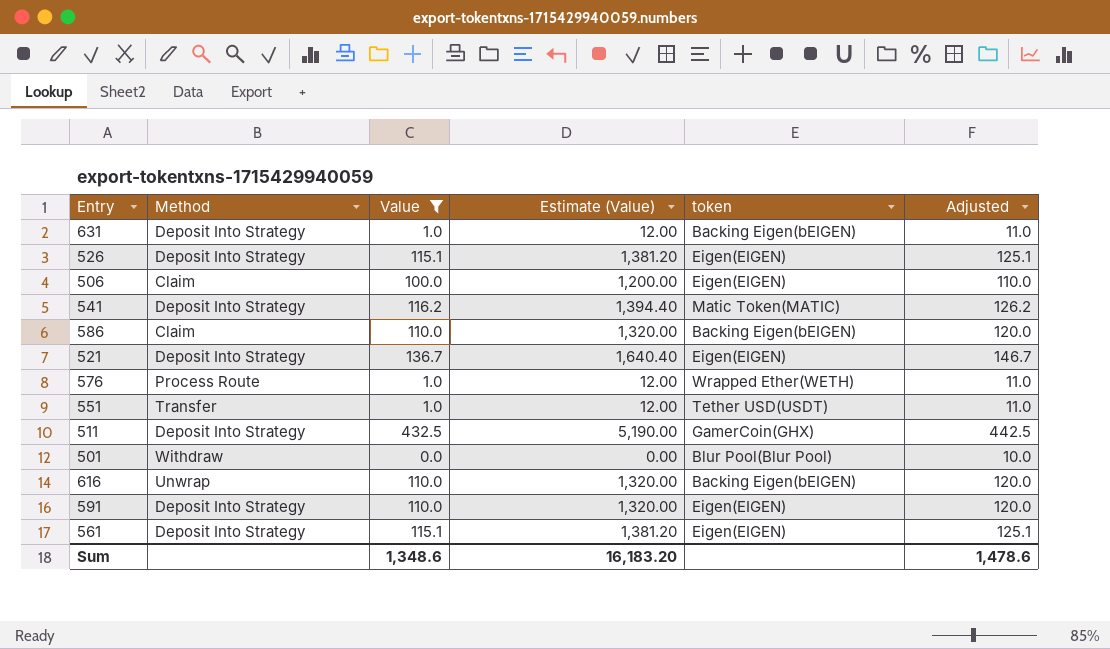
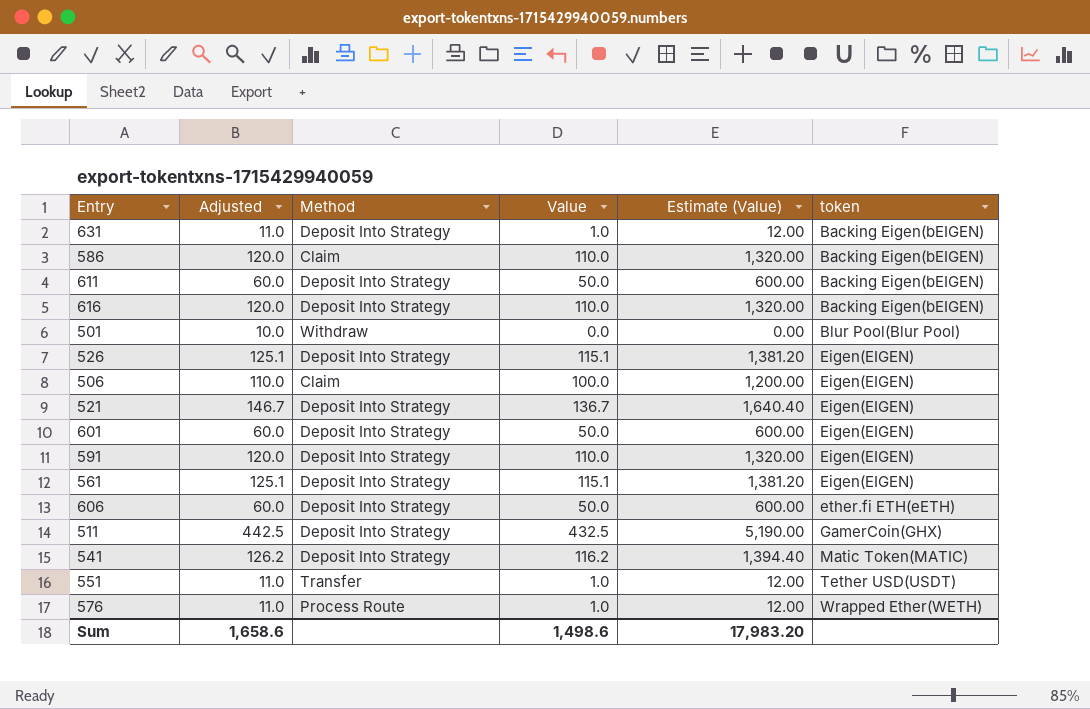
filter: Value != 50.0 -> none
row order: none -> token ascending
column Adjusted | position: 6 -> 2
616 | Method: Unwrap -> Deposit Into Strategy
Sum | Adjusted: 1,478.6 -> 1,658.6
Sum | Value: 1,348.6 -> 1,498.6
Sum | Estimate (Value): 16,183.20 -> 17,983.20

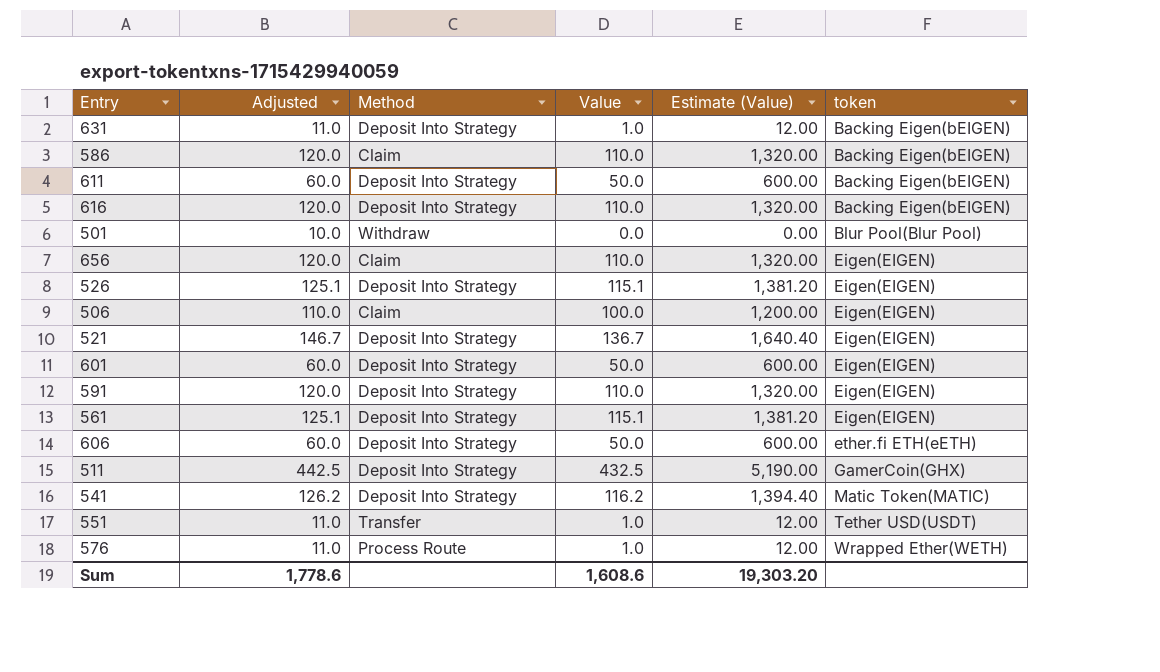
row 656: none -> 120.0 | Claim | 110.0 | 1,320.00 | Eigen(EIGEN)
Sum | Adjusted: 1,658.6 -> 1,778.6
Sum | Value: 1,498.6 -> 1,608.6
Sum | Estimate (Value): 17,983.20 -> 19,303.20

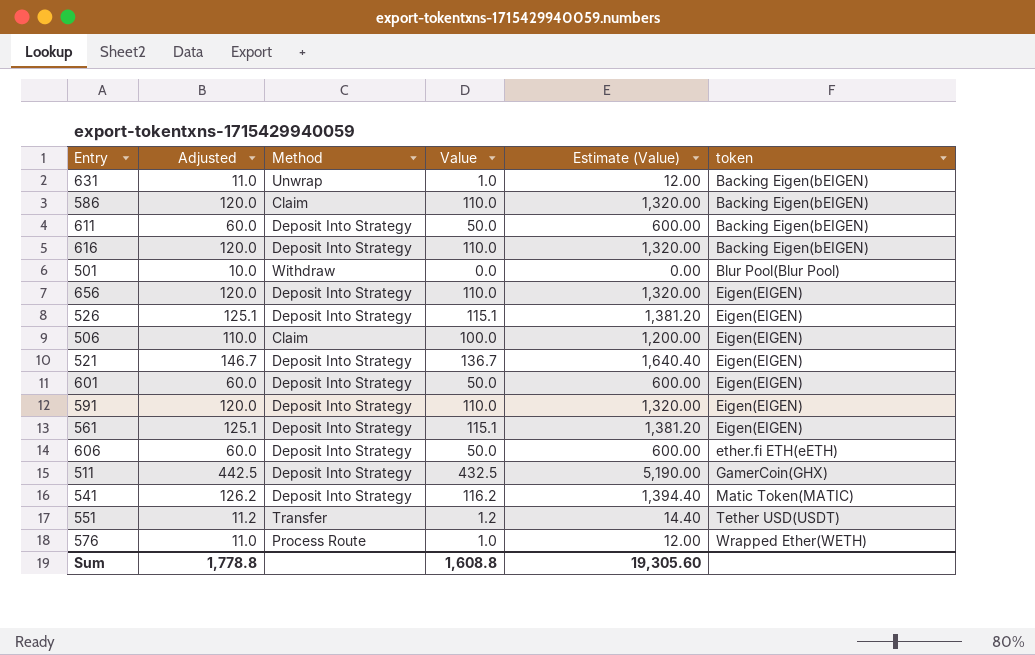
631 | Method: Deposit Into Strategy -> Unwrap
656 | Method: Claim -> Deposit Into Strategy
551 | Adjusted: 11.0 -> 11.2
551 | Value: 1.0 -> 1.2
551 | Estimate (Value): 12.00 -> 14.40
Sum | Adjusted: 1,778.6 -> 1,778.8
Sum | Value: 1,608.6 -> 1,608.8
Sum | Estimate (Value): 19,303.20 -> 19,305.60

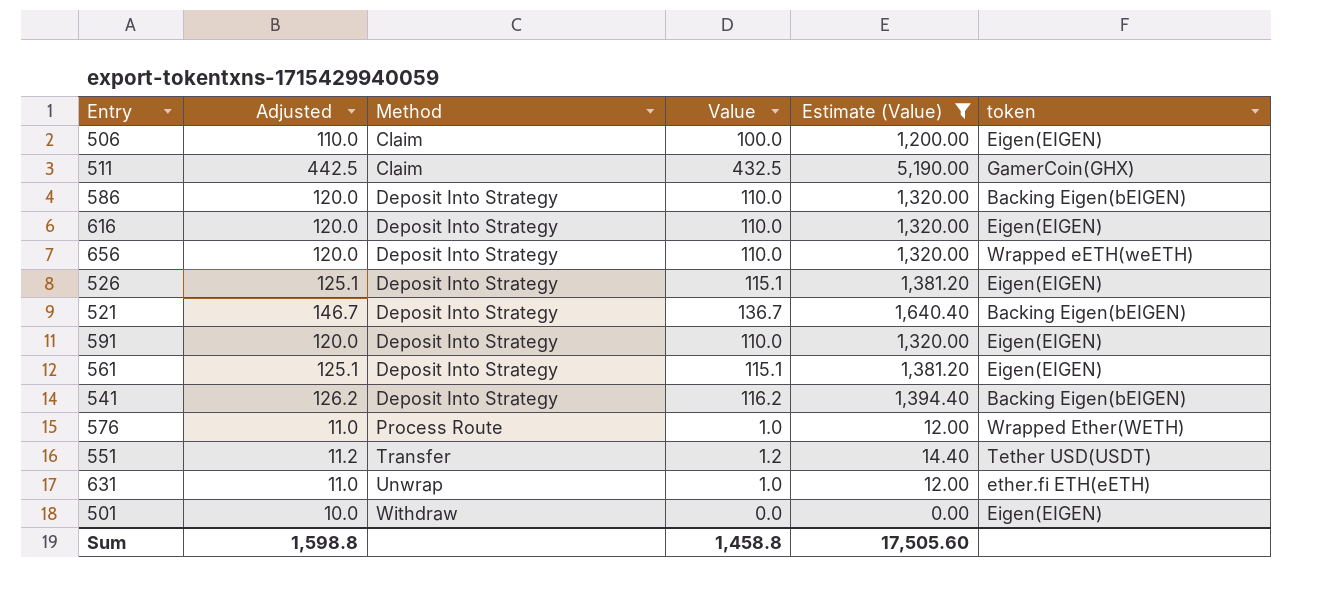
filter: none -> Estimate (Value) != 600.00
row order: token ascending -> Method ascending
511 | Method: Deposit Into Strategy -> Claim
586 | Method: Claim -> Deposit Into Strategy
616 | token: Backing Eigen(bEIGEN) -> Eigen(EIGEN)
656 | token: Eigen(EIGEN) -> Wrapped eETH(weETH)
521 | token: Eigen(EIGEN) -> Backing Eigen(bEIGEN)
541 | token: Matic Token(MATIC) -> Backing Eigen(bEIGEN)
631 | token: Backing Eigen(bEIGEN) -> ether.fi ETH(eETH)
501 | token: Blur Pool(Blur Pool) -> Eigen(EIGEN)
Sum | Adjusted: 1,778.8 -> 1,598.8
Sum | Value: 1,608.8 -> 1,458.8
Sum | Estimate (Value): 19,305.60 -> 17,505.60

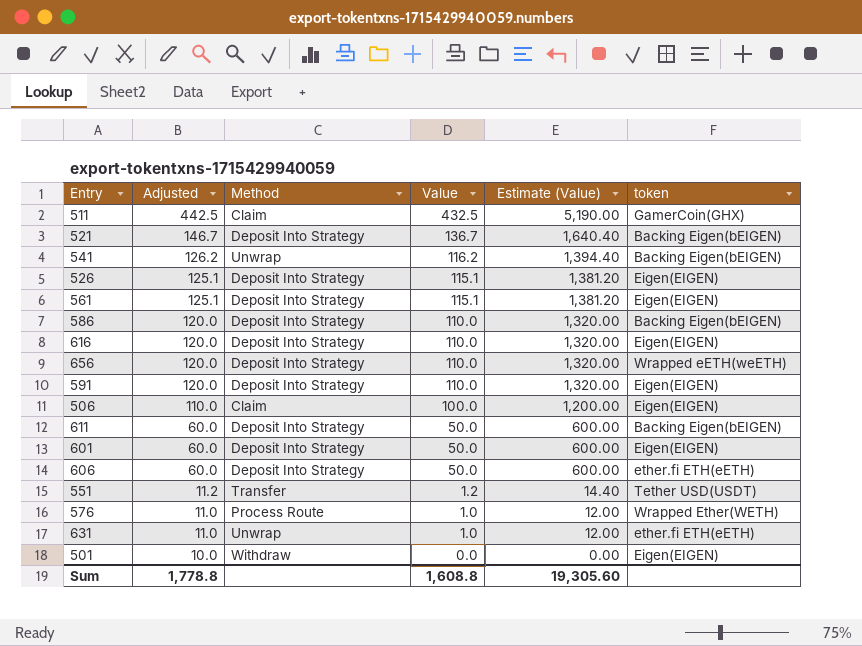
filter: Estimate (Value) != 600.00 -> none
row order: Method ascending -> Adjusted descending
541 | Method: Deposit Into Strategy -> Unwrap
Sum | Adjusted: 1,598.8 -> 1,778.8
Sum | Value: 1,458.8 -> 1,608.8
Sum | Estimate (Value): 17,505.60 -> 19,305.60

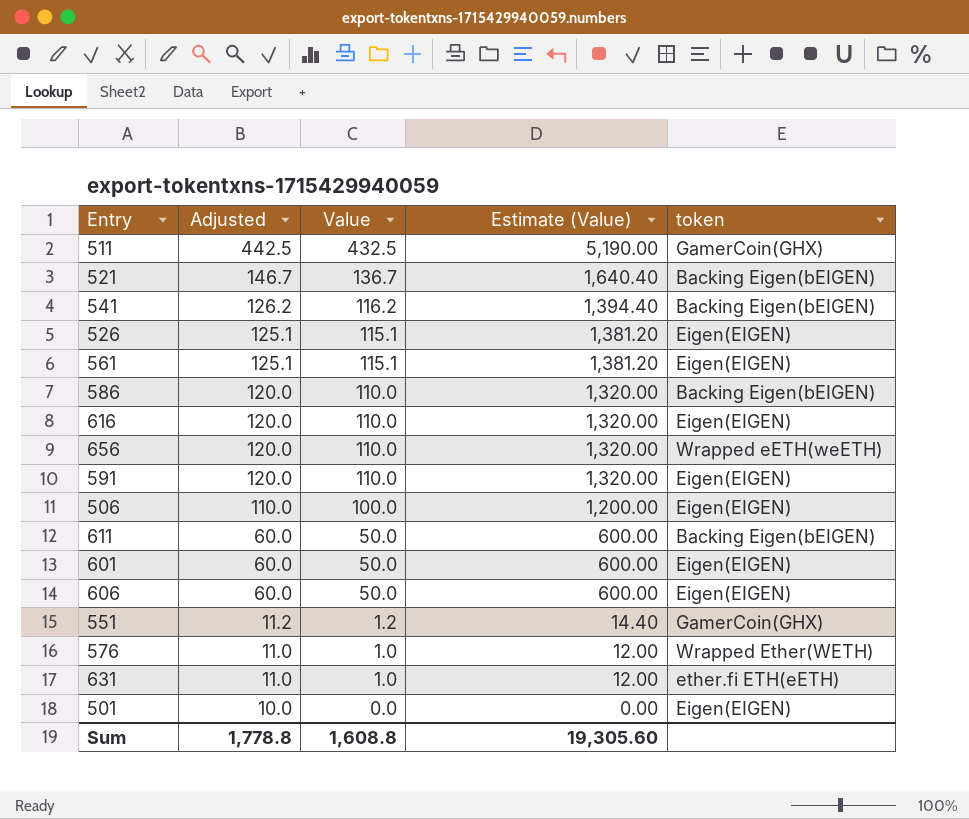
column Method | position: 3 -> none
606 | token: ether.fi ETH(eETH) -> Eigen(EIGEN)
551 | token: Tether USD(USDT) -> GamerCoin(GHX)

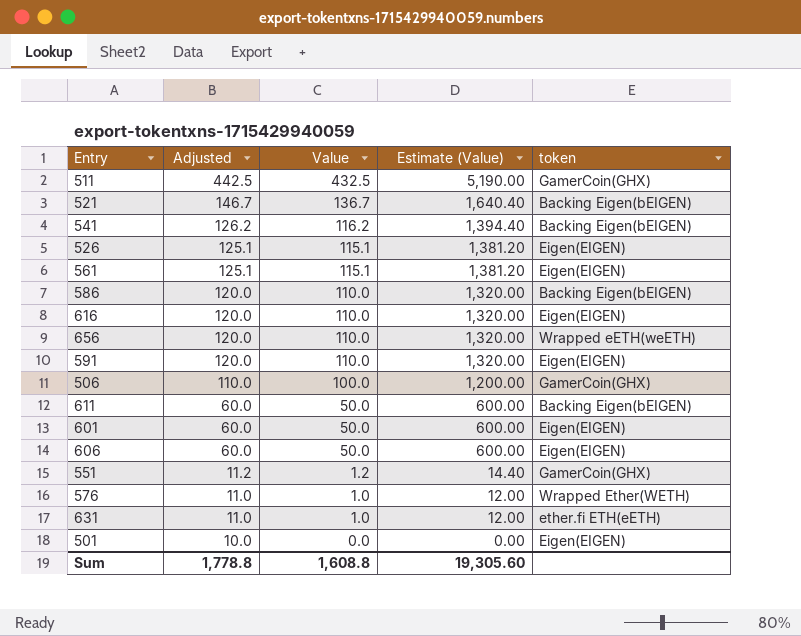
506 | token: Eigen(EIGEN) -> GamerCoin(GHX)

